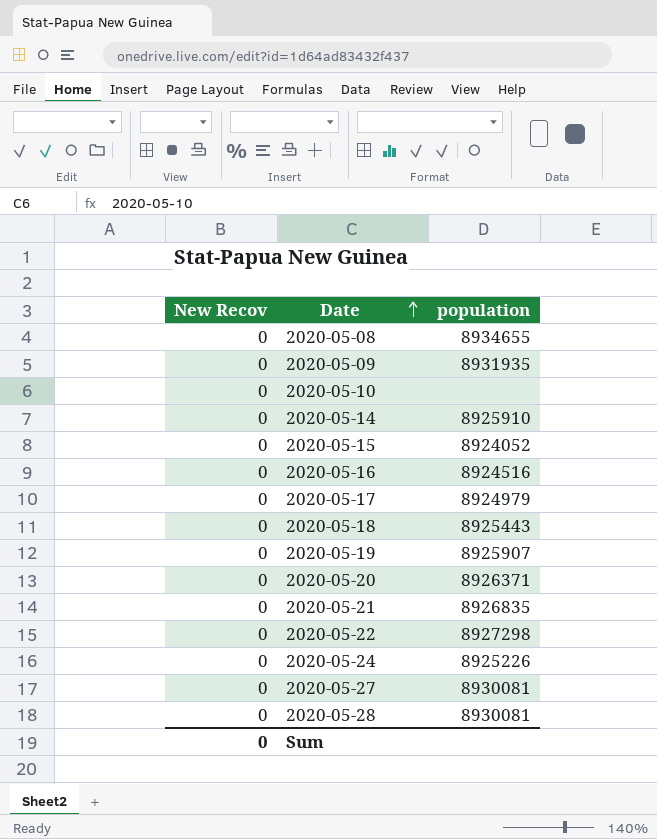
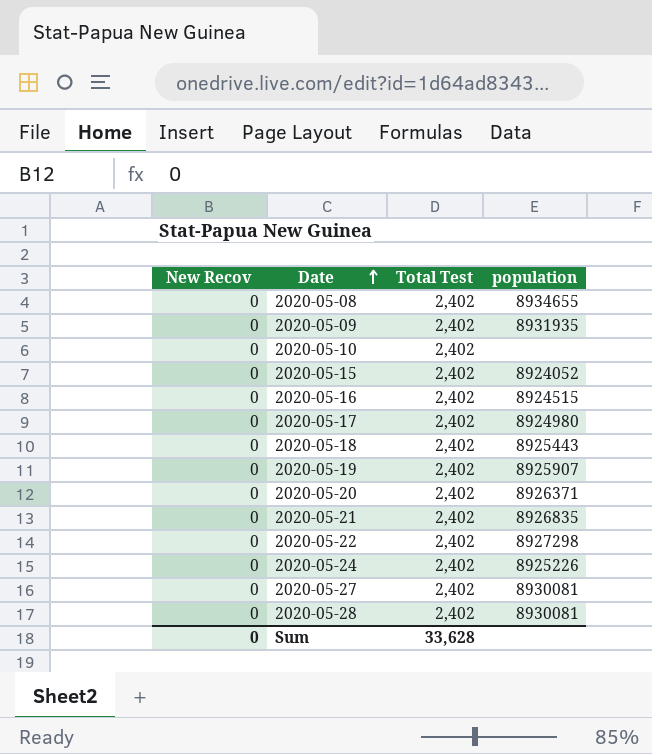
column Total Test | position: none -> 3
row 2020-05-14: 0 | 8925910 -> none
2020-05-16 | population: 8924516 -> 8924515
2020-05-17 | population: 8924979 -> 8924980

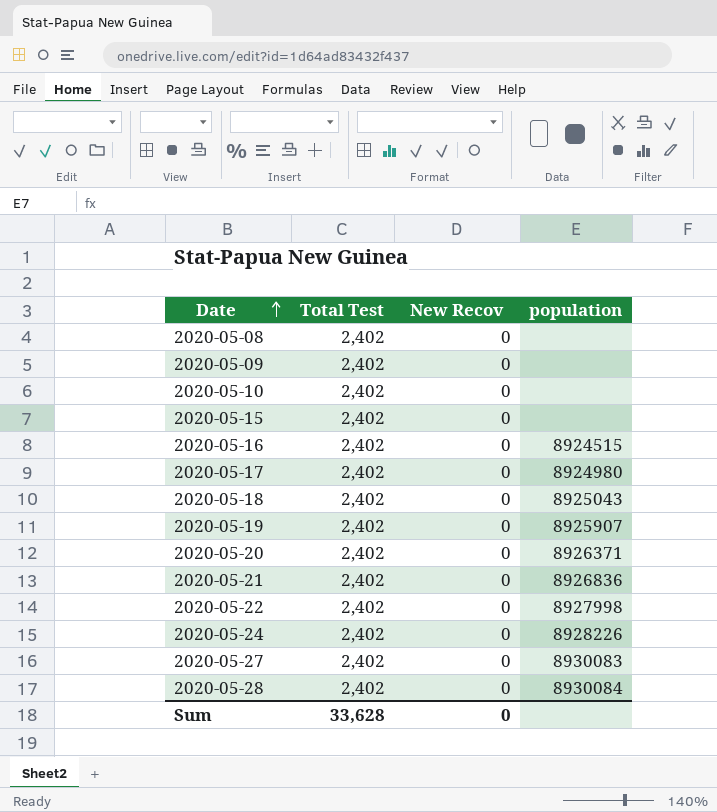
column New Recov | position: 1 -> 3
2020-05-08 | population: 8934655 -> none
2020-05-09 | population: 8931935 -> none
2020-05-15 | population: 8924052 -> none
2020-05-18 | population: 8925443 -> 8925043
2020-05-21 | population: 8926835 -> 8926836
2020-05-22 | population: 8927298 -> 8927998
2020-05-24 | population: 8925226 -> 8928226
2020-05-27 | population: 8930081 -> 8930083
2020-05-28 | population: 8930081 -> 8930084

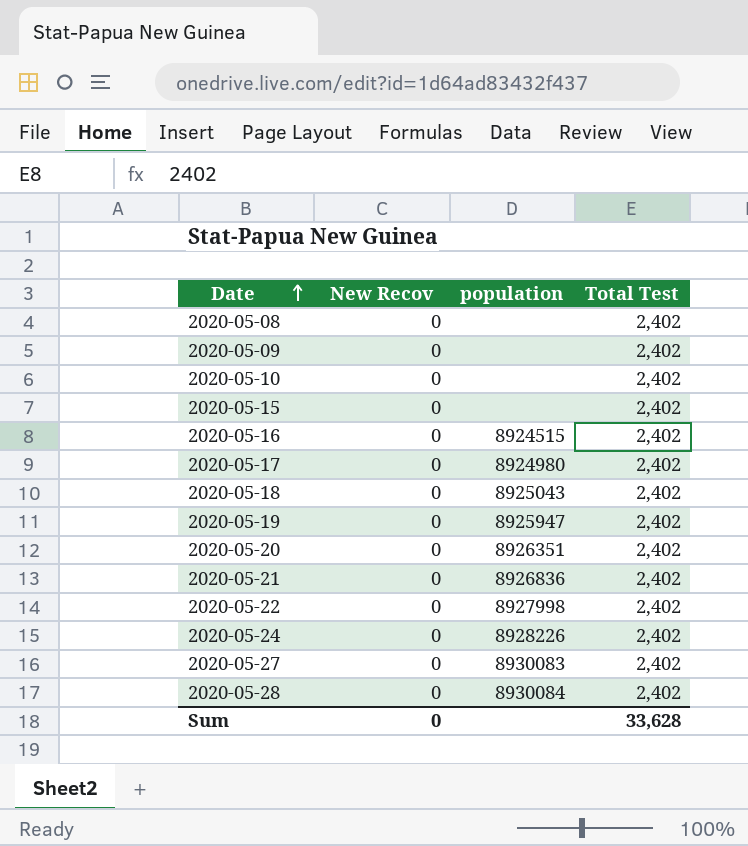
column Total Test | position: 2 -> 4
2020-05-19 | population: 8925907 -> 8925947
2020-05-20 | population: 8926371 -> 8926351

